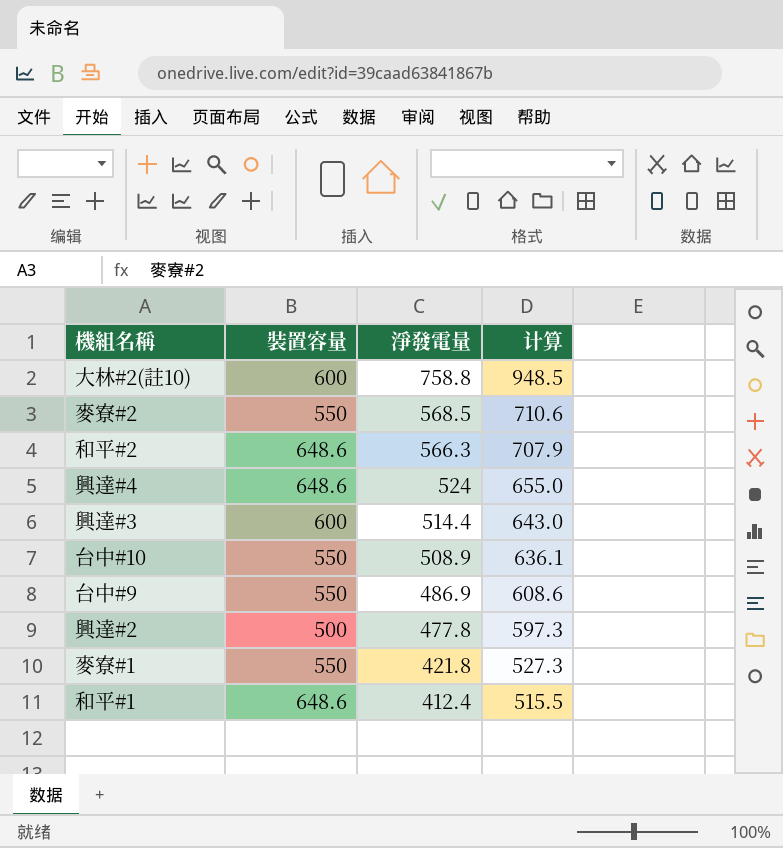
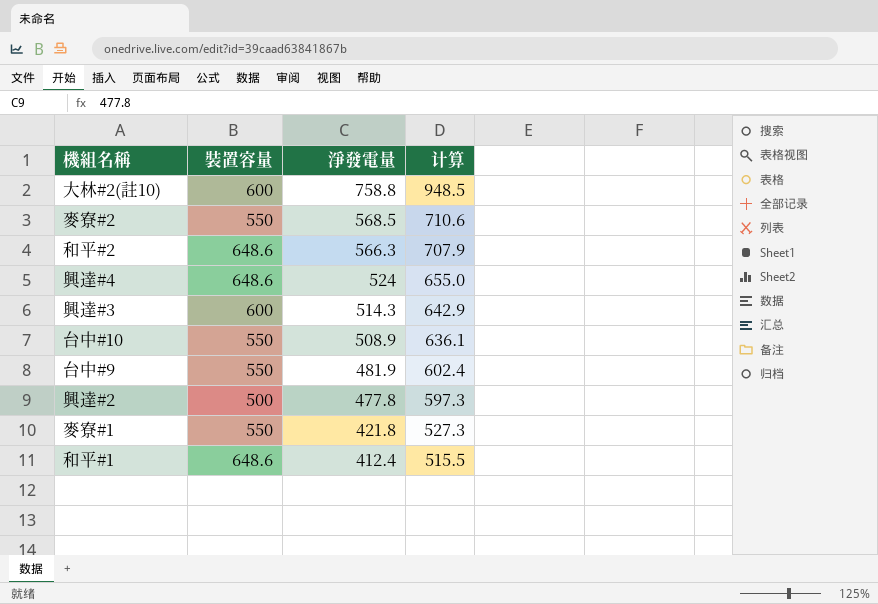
興達#3 | 淨發電量: 514.4 -> 514.3
興達#3 | 计算: 643.0 -> 642.9
台中#9 | 淨發電量: 486.9 -> 481.9
台中#9 | 计算: 608.6 -> 602.4

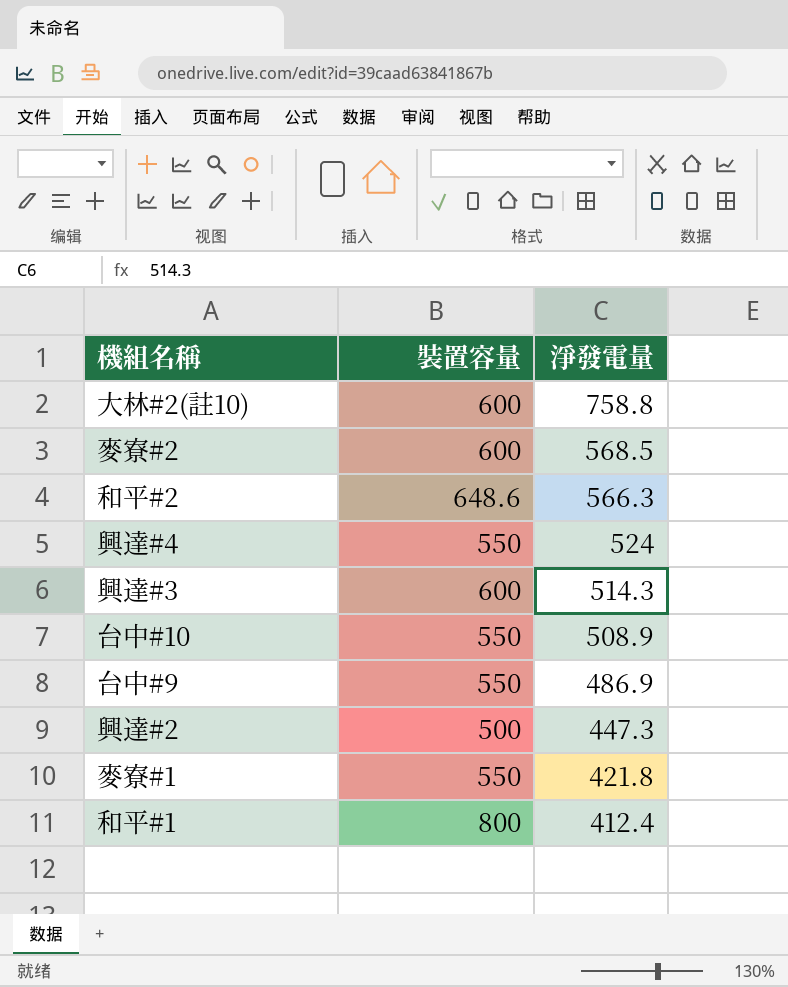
column 计算 | formula: [淨發電量] * 1.25 -> none
麥寮#2 | 裝置容量: 550 -> 600
興達#4 | 裝置容量: 648.6 -> 550
台中#9 | 淨發電量: 481.9 -> 486.9
興達#2 | 淨發電量: 477.8 -> 447.3
和平#1 | 裝置容量: 648.6 -> 800

